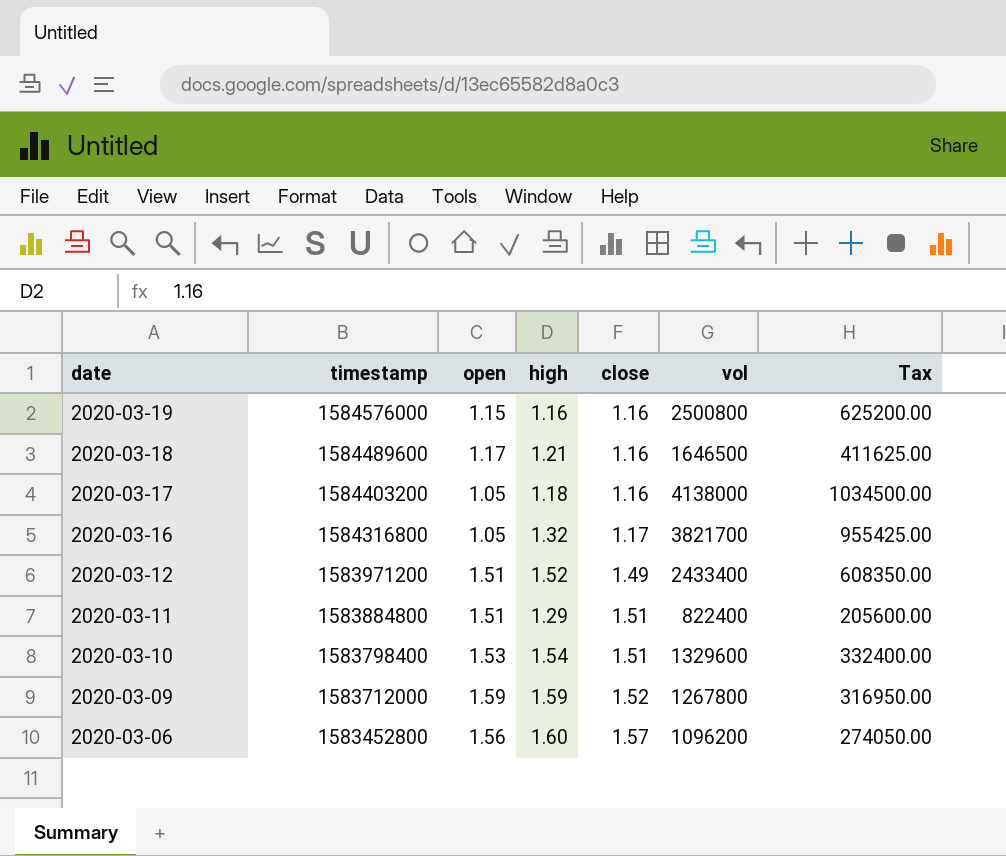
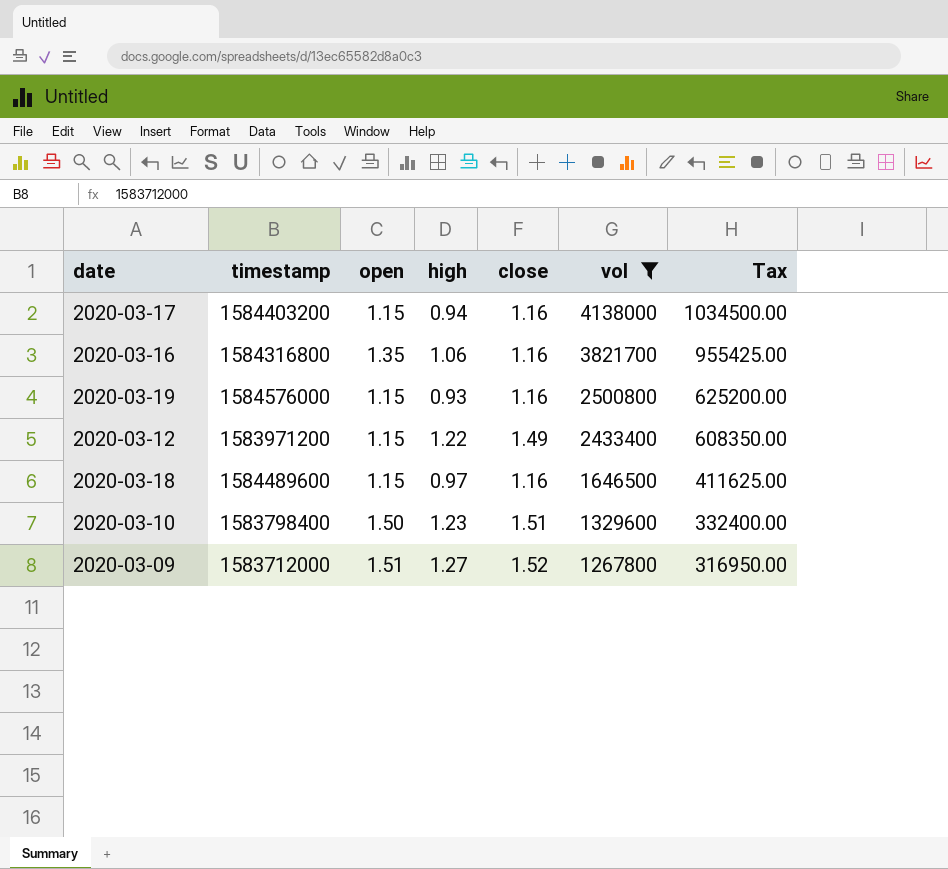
filter: none -> vol >= 1267800
row order: date descending -> vol descending
2020-03-17 | open: 1.05 -> 1.15
2020-03-17 | high: 1.18 -> 0.94
2020-03-16 | open: 1.05 -> 1.35
2020-03-16 | high: 1.32 -> 1.06
2020-03-16 | close: 1.17 -> 1.16
2020-03-19 | high: 1.16 -> 0.93
2020-03-12 | open: 1.51 -> 1.15
2020-03-12 | high: 1.52 -> 1.22
2020-03-18 | open: 1.17 -> 1.15
2020-03-18 | high: 1.21 -> 0.97
2020-03-10 | open: 1.53 -> 1.50
2020-03-10 | high: 1.54 -> 1.23
2020-03-09 | open: 1.59 -> 1.51
2020-03-09 | high: 1.59 -> 1.27

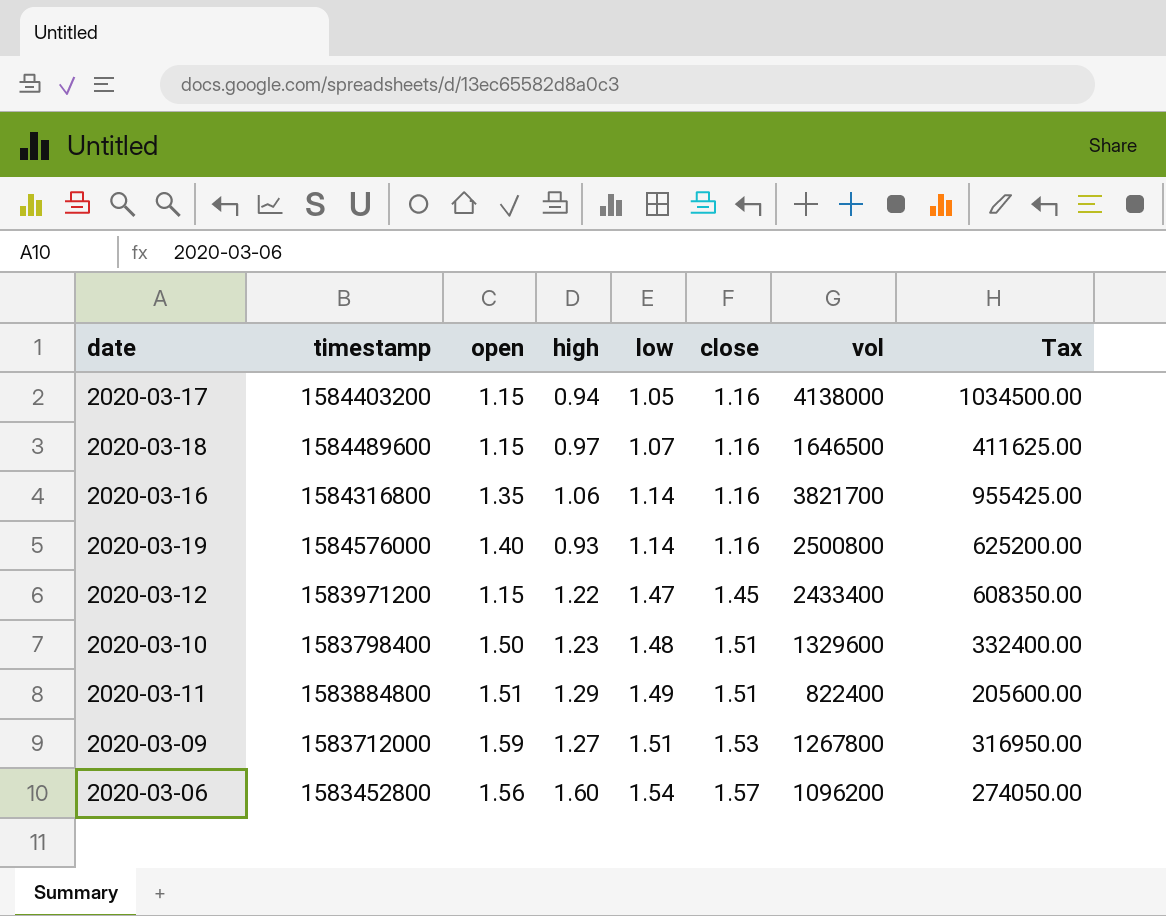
filter: vol >= 1267800 -> none
row order: vol descending -> low ascending
column low | position: none -> 5
2020-03-19 | open: 1.15 -> 1.40
2020-03-12 | close: 1.49 -> 1.45
2020-03-09 | open: 1.51 -> 1.59
2020-03-09 | close: 1.52 -> 1.53

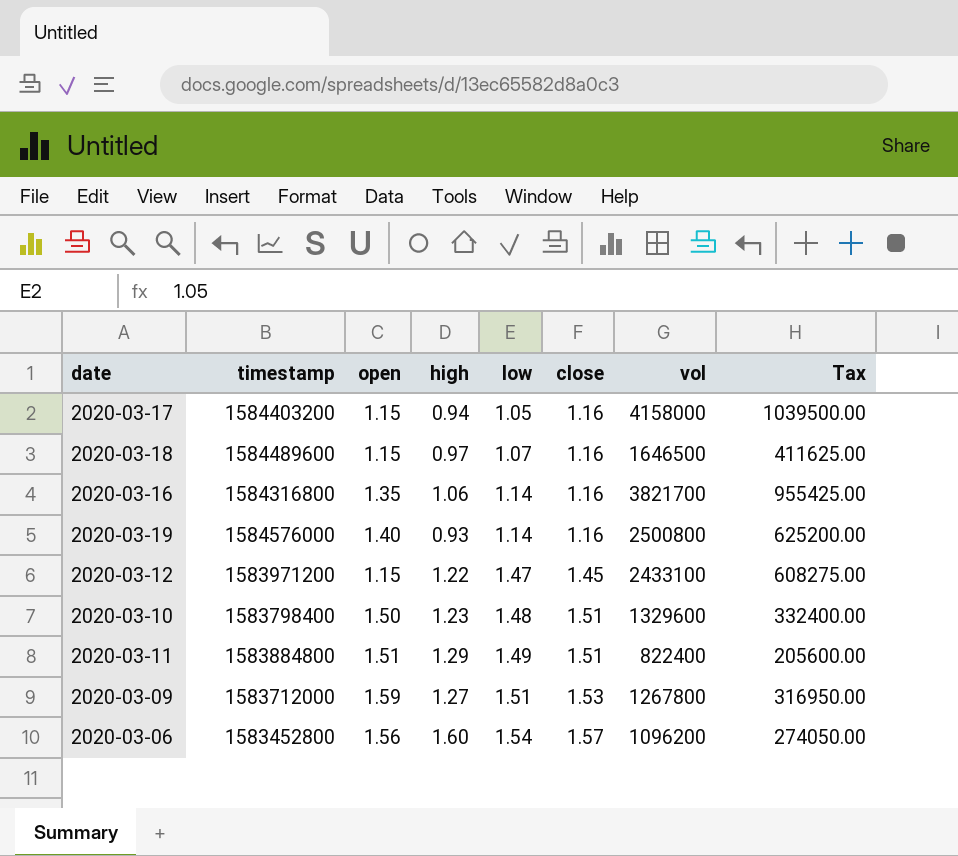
2020-03-17 | vol: 4138000 -> 4158000
2020-03-17 | Tax: 1034500.00 -> 1039500.00
2020-03-12 | vol: 2433400 -> 2433100
2020-03-12 | Tax: 608350.00 -> 608275.00

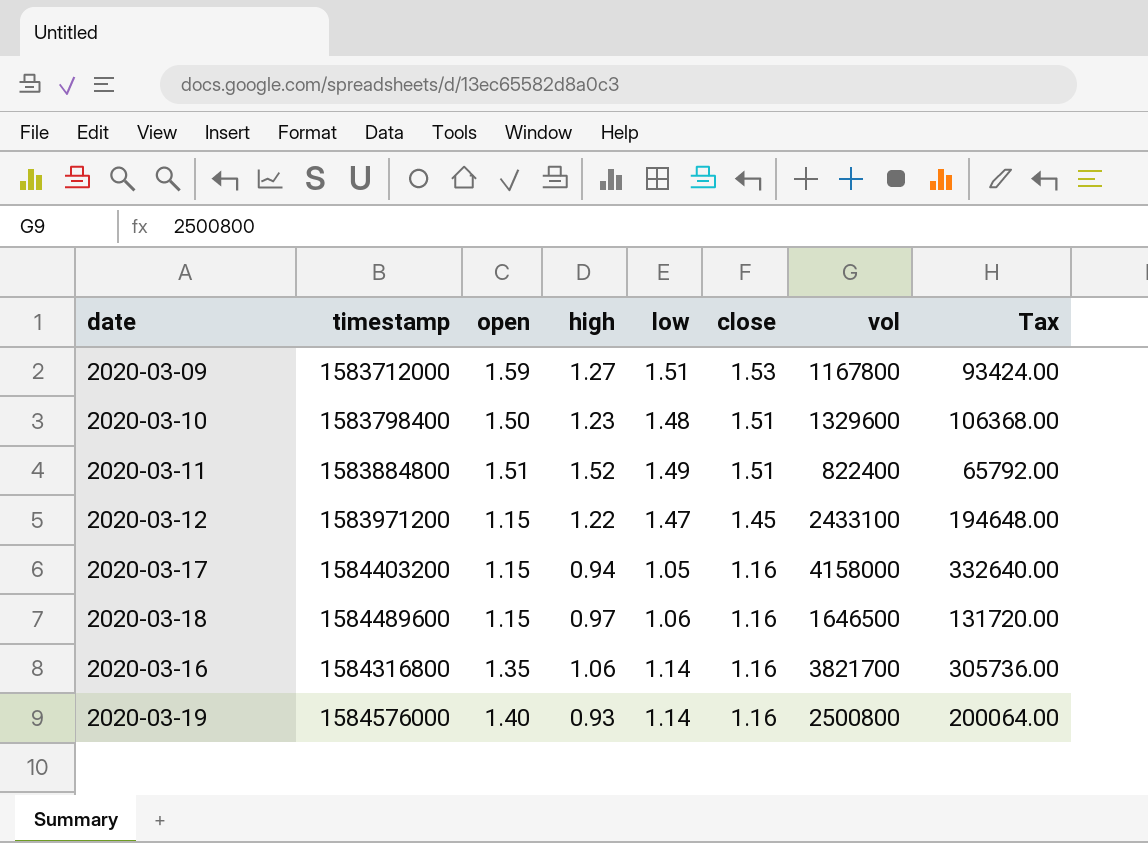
row order: low ascending -> close descending
column Tax | formula: [vol] * 0.25 -> [vol] * 0.08
row 2020-03-06: 1583452800 | 1.56 | 1.60 | 1.54 | 1.57 | 1096200 | 274050.00 -> none
2020-03-09 | vol: 1267800 -> 1167800
2020-03-11 | high: 1.29 -> 1.52
2020-03-18 | low: 1.07 -> 1.06

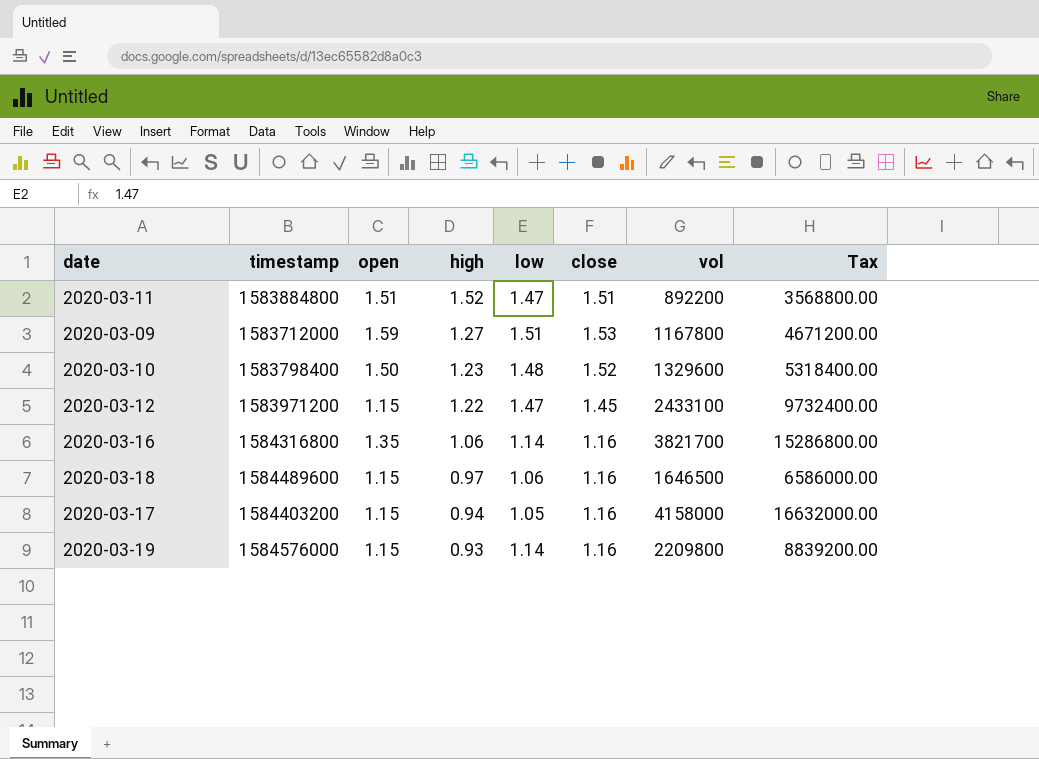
row order: close descending -> high descending
column Tax | formula: [vol] * 0.08 -> [vol] * 4
2020-03-11 | low: 1.49 -> 1.47
2020-03-11 | vol: 822400 -> 892200
2020-03-10 | close: 1.51 -> 1.52
2020-03-19 | open: 1.40 -> 1.15
2020-03-19 | vol: 2500800 -> 2209800

